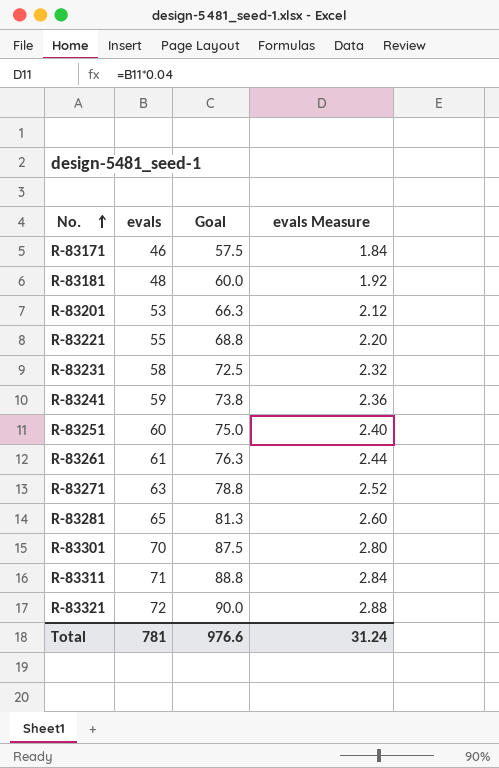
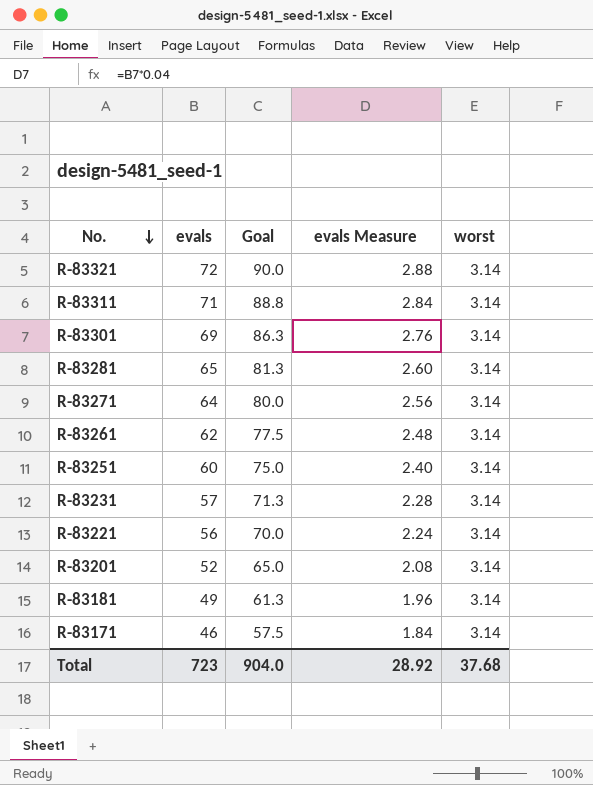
row order: No. ascending -> No. descending
column worst | position: none -> 5
row R-83241: 59 | 73.8 | 2.36 -> none
R-83301 | evals: 70 -> 69
R-83301 | Goal: 87.5 -> 86.3
R-83301 | evals Measure: 2.80 -> 2.76
R-83271 | evals: 63 -> 64
R-83271 | Goal: 78.8 -> 80.0
R-83271 | evals Measure: 2.52 -> 2.56
R-83261 | evals: 61 -> 62
R-83261 | Goal: 76.3 -> 77.5
R-83261 | evals Measure: 2.44 -> 2.48
R-83231 | evals: 58 -> 57
R-83231 | Goal: 72.5 -> 71.3
R-83231 | evals Measure: 2.32 -> 2.28
R-83221 | evals: 55 -> 56
R-83221 | Goal: 68.8 -> 70.0
R-83221 | evals Measure: 2.20 -> 2.24
R-83201 | evals: 53 -> 52
R-83201 | Goal: 66.3 -> 65.0
R-83201 | evals Measure: 2.12 -> 2.08
R-83181 | evals: 48 -> 49
R-83181 | Goal: 60.0 -> 61.3
R-83181 | evals Measure: 1.92 -> 1.96
Total | evals: 781 -> 723
Total | Goal: 976.6 -> 904.0
Total | evals Measure: 31.24 -> 28.92

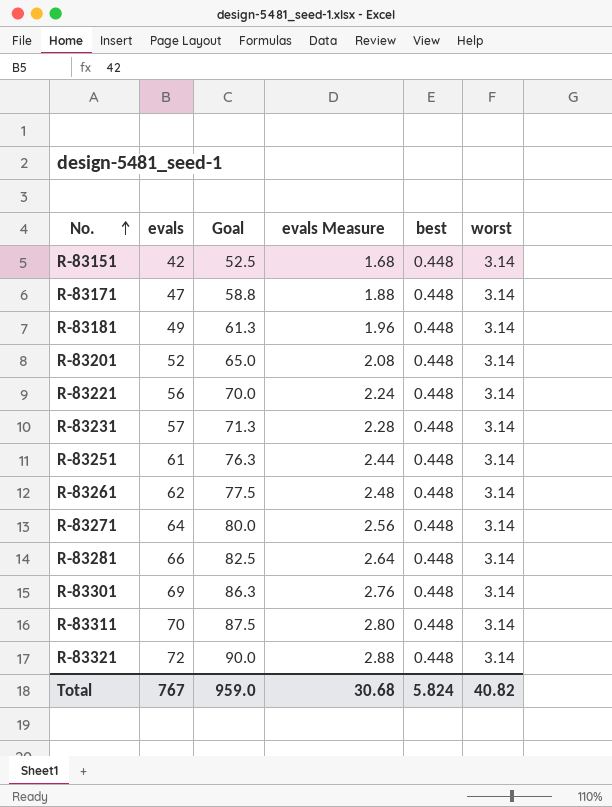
row order: No. descending -> No. ascending
column best | position: none -> 5
row R-83151: none -> 42 | 52.5 | 1.68 | 0.448 | 3.14
R-83171 | evals: 46 -> 47
R-83171 | Goal: 57.5 -> 58.8
R-83171 | evals Measure: 1.84 -> 1.88
R-83251 | evals: 60 -> 61
R-83251 | Goal: 75.0 -> 76.3
R-83251 | evals Measure: 2.40 -> 2.44
R-83281 | evals: 65 -> 66
R-83281 | Goal: 81.3 -> 82.5
R-83281 | evals Measure: 2.60 -> 2.64
R-83311 | evals: 71 -> 70
R-83311 | Goal: 88.8 -> 87.5
R-83311 | evals Measure: 2.84 -> 2.80
Total | evals: 723 -> 767
Total | Goal: 904.0 -> 959.0
Total | evals Measure: 28.92 -> 30.68
Total | worst: 37.68 -> 40.82

